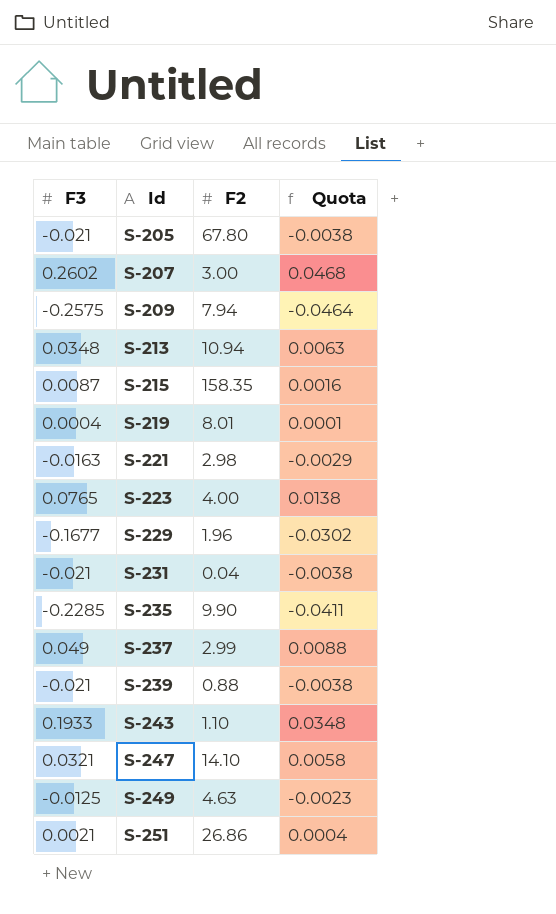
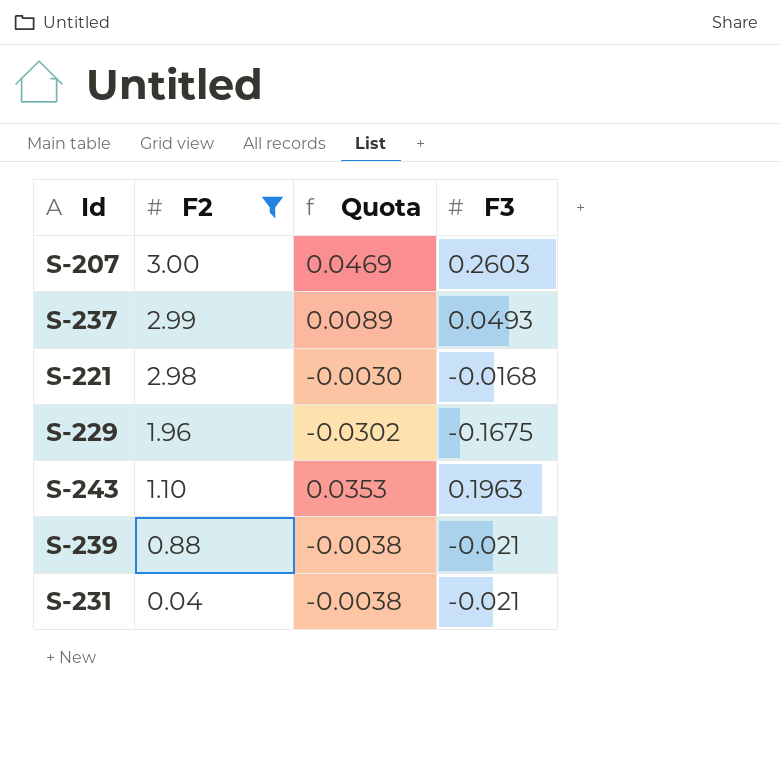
filter: none -> F2 <= 3.00
row order: Id ascending -> F2 descending
column F3 | position: 1 -> 4
S-207 | Quota: 0.0468 -> 0.0469
S-207 | F3: 0.2602 -> 0.2603
S-237 | Quota: 0.0088 -> 0.0089
S-237 | F3: 0.049 -> 0.0493
S-221 | Quota: -0.0029 -> -0.0030
S-221 | F3: -0.0163 -> -0.0168
S-229 | F3: -0.1677 -> -0.1675
S-243 | Quota: 0.0348 -> 0.0353
S-243 | F3: 0.1933 -> 0.1963

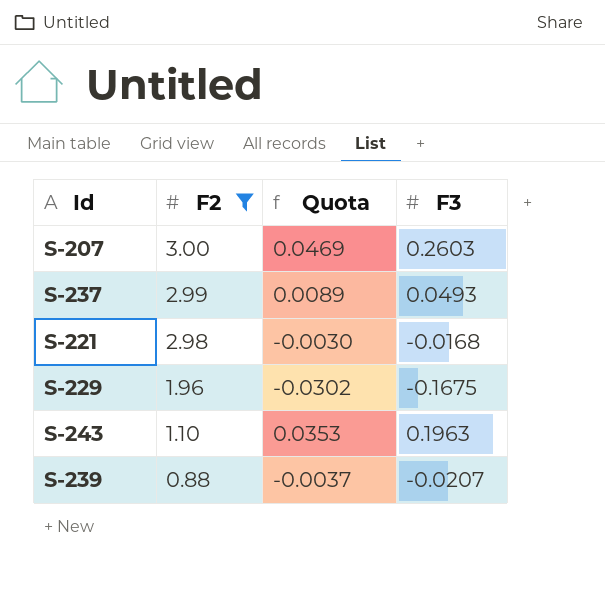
row S-231: 0.04 | -0.0038 | -0.021 -> none
S-239 | Quota: -0.0038 -> -0.0037
S-239 | F3: -0.021 -> -0.0207

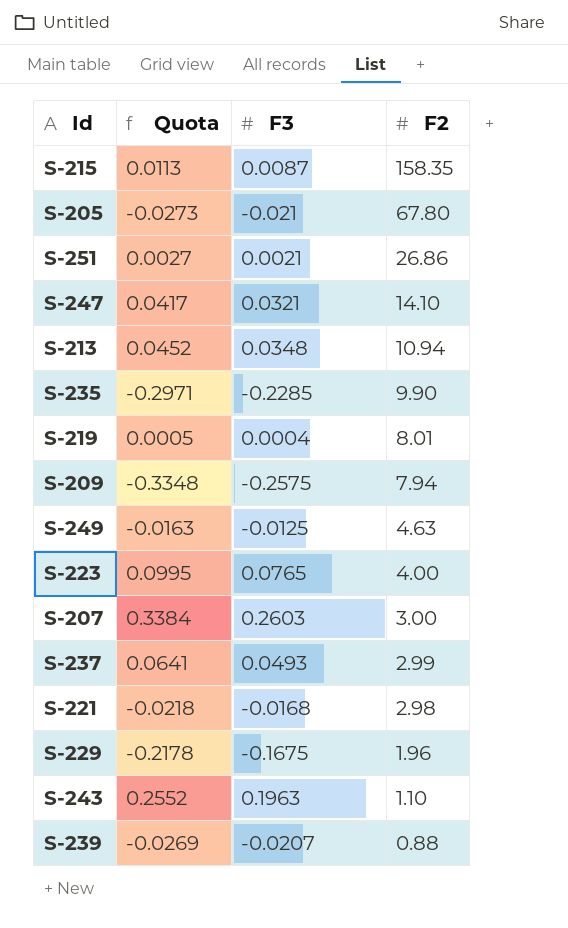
filter: F2 <= 3.00 -> none
column Quota | formula: [F3] * 0.18 -> [F3] * 1.3
column F2 | position: 2 -> 4

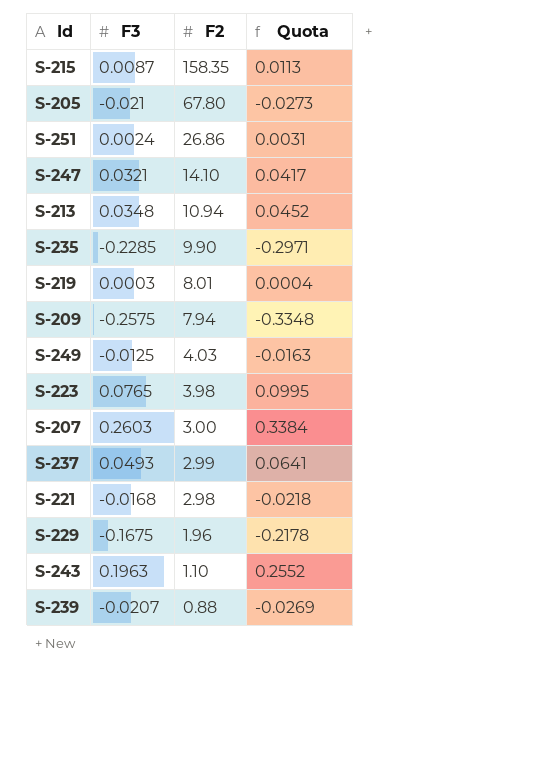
column Quota | position: 2 -> 4
S-251 | F3: 0.0021 -> 0.0024
S-251 | Quota: 0.0027 -> 0.0031
S-219 | F3: 0.0004 -> 0.0003
S-219 | Quota: 0.0005 -> 0.0004
S-249 | F2: 4.63 -> 4.03
S-223 | F2: 4.00 -> 3.98

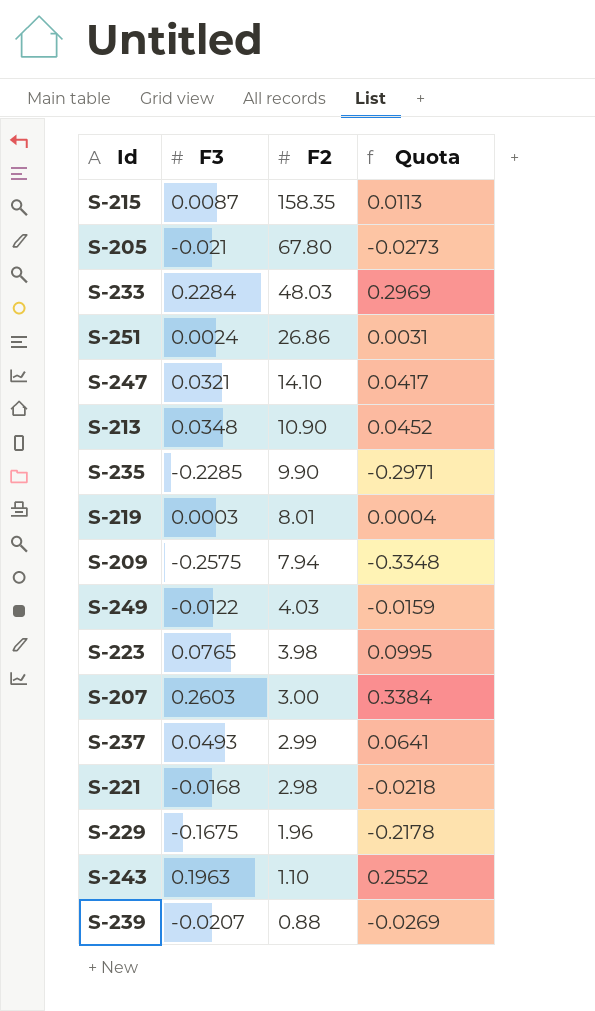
row S-233: none -> 0.2284 | 48.03 | 0.2969
S-213 | F2: 10.94 -> 10.90
S-249 | F3: -0.0125 -> -0.0122
S-249 | Quota: -0.0163 -> -0.0159

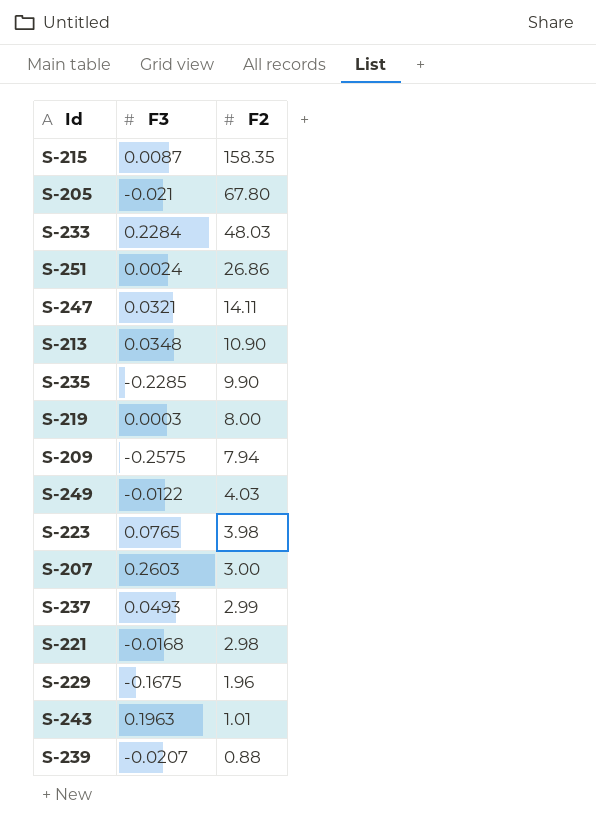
column Quota | formula: [F3] * 1.3 -> none
S-247 | F2: 14.10 -> 14.11
S-219 | F2: 8.01 -> 8.00
S-243 | F2: 1.10 -> 1.01

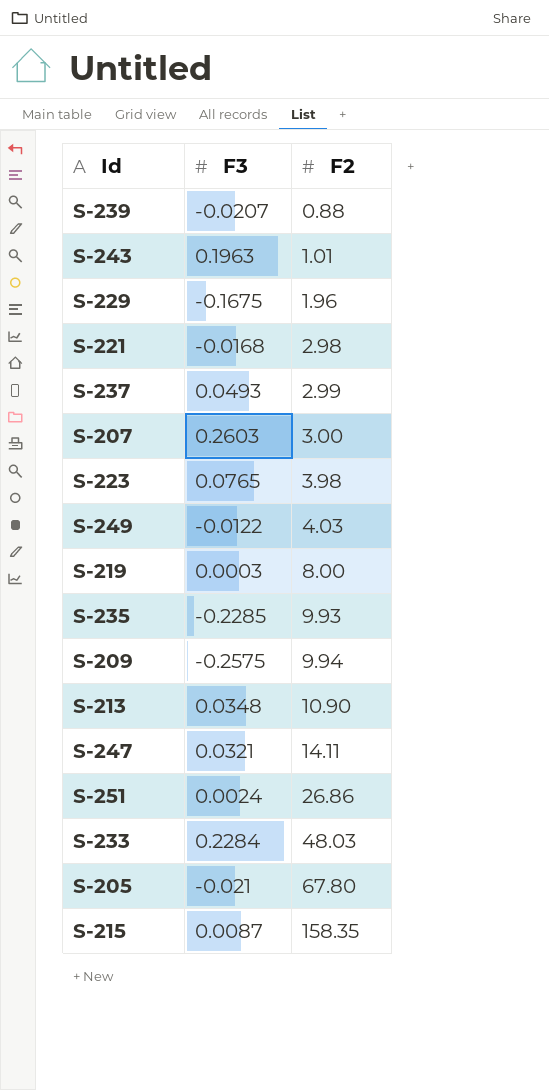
row order: F2 descending -> F2 ascending
S-235 | F2: 9.90 -> 9.93
S-209 | F2: 7.94 -> 9.94

